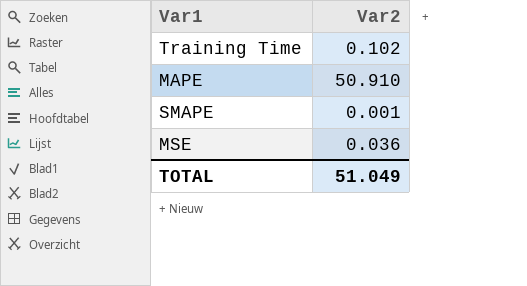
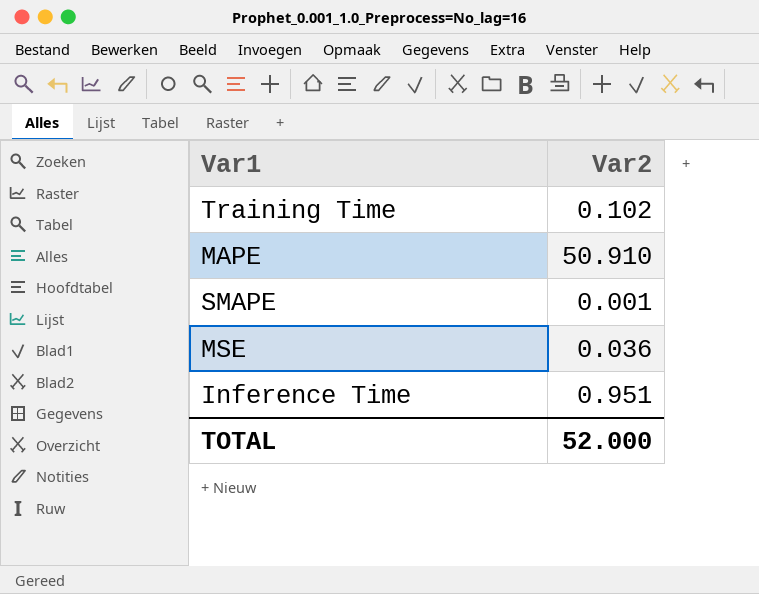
row Inference Time: none -> 0.951
TOTAL | Var2: 51.049 -> 52.000

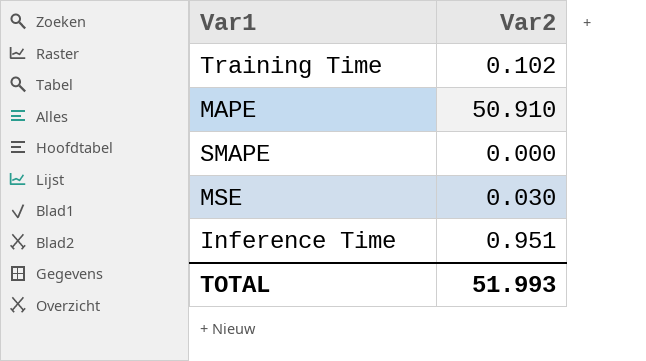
SMAPE | Var2: 0.001 -> 0.000
MSE | Var2: 0.036 -> 0.030
TOTAL | Var2: 52.000 -> 51.993

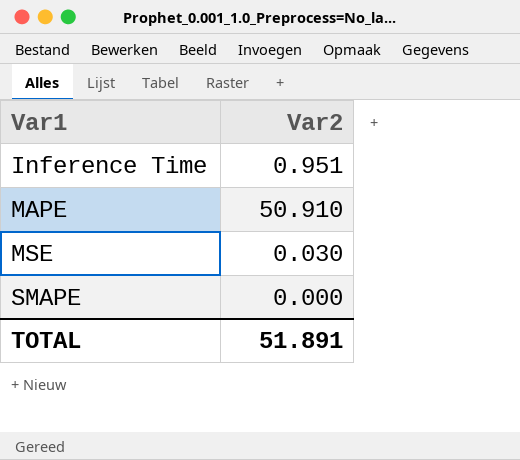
row order: none -> Var1 ascending
row Training Time: 0.102 -> none
TOTAL | Var2: 51.993 -> 51.891

